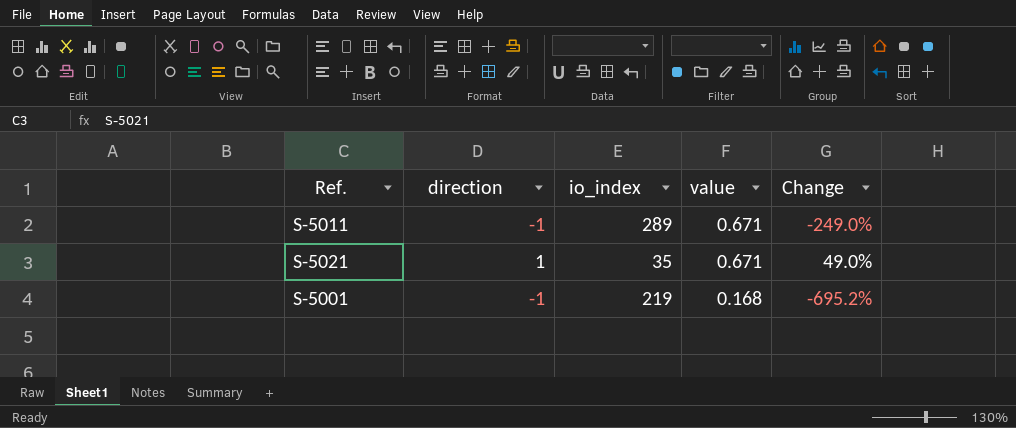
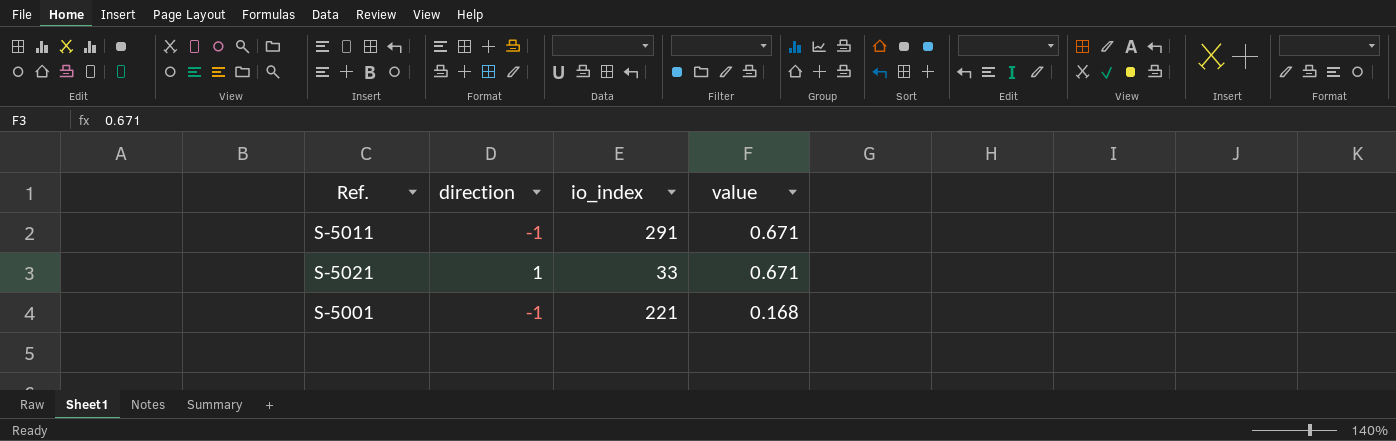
column Change | formula: ([direction] - [value]) / [value] -> none
S-5011 | io_index: 289 -> 291
S-5021 | io_index: 35 -> 33
S-5001 | io_index: 219 -> 221

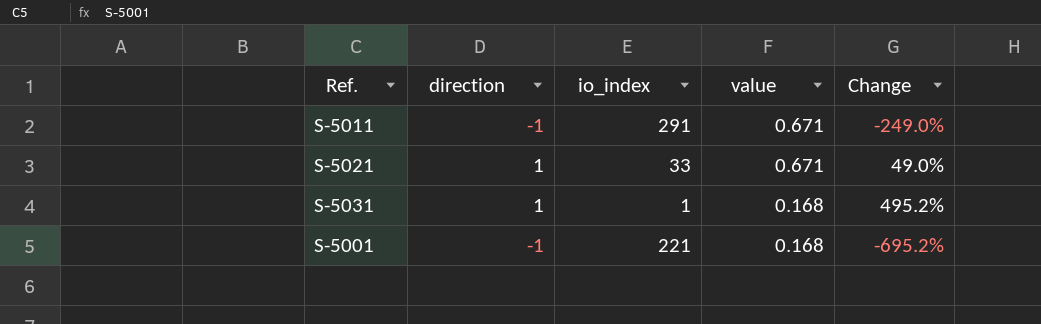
column Change | formula: none -> ([direction] - [value]) / [value]
row S-5031: none -> 1 | 1 | 0.168 | 495.2%

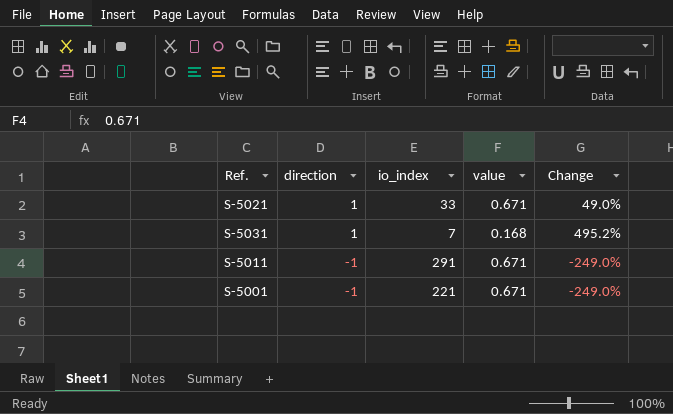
row order: value descending -> direction descending
S-5031 | io_index: 1 -> 7
S-5001 | value: 0.168 -> 0.671
S-5001 | Change: -695.2% -> -249.0%

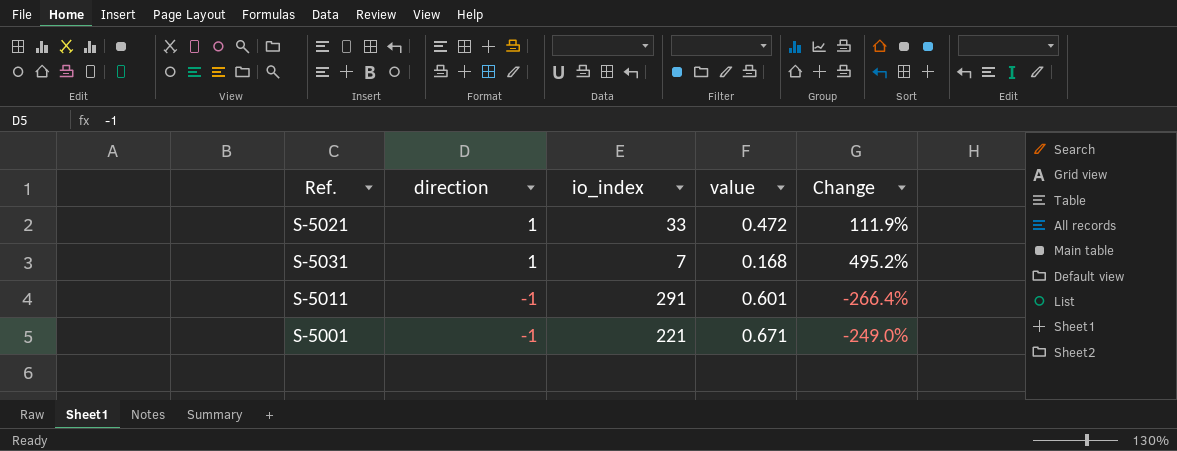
S-5021 | value: 0.671 -> 0.472
S-5021 | Change: 49.0% -> 111.9%
S-5011 | value: 0.671 -> 0.601
S-5011 | Change: -249.0% -> -266.4%

